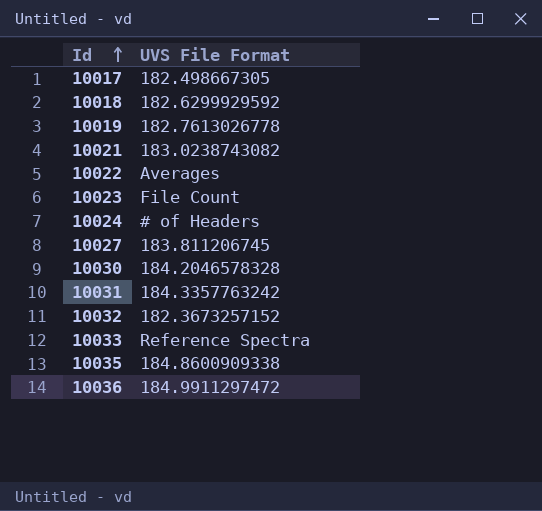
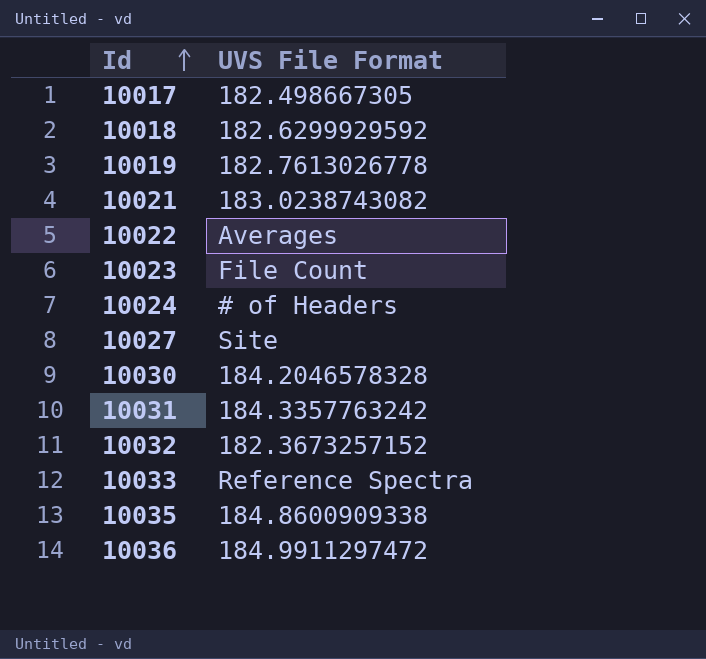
10027 | UVS File Format: 183.811206745 -> Site

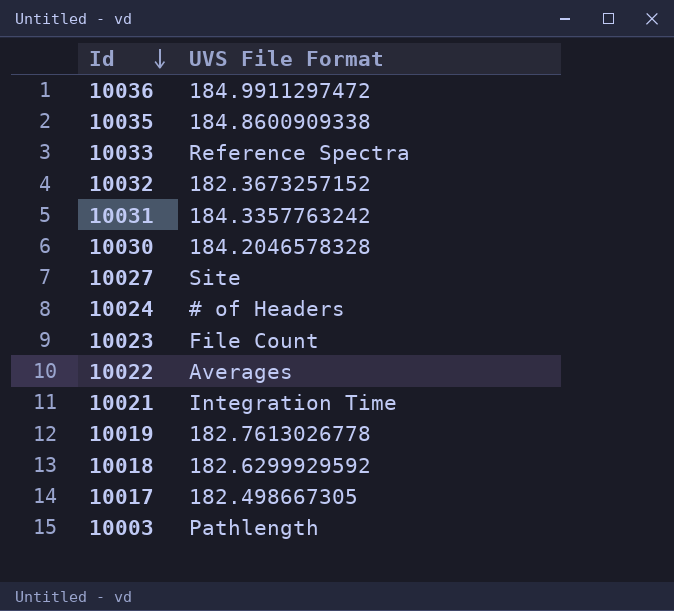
row order: Id ascending -> Id descending
10021 | UVS File Format: 183.0238743082 -> Integration Time
row 10003: none -> Pathlength

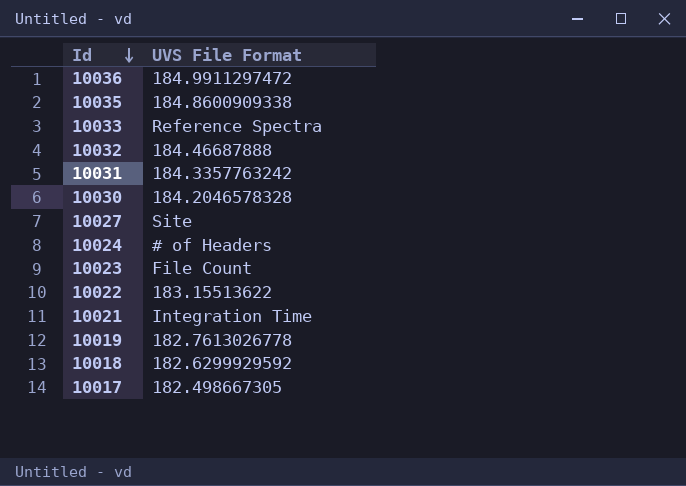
row 10003: Pathlength -> none
10032 | UVS File Format: 182.3673257152 -> 184.46687888
10022 | UVS File Format: Averages -> 183.15513622

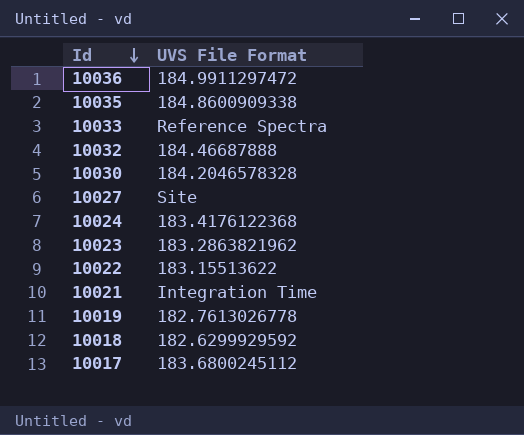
row 10031: 184.3357763242 -> none
10024 | UVS File Format: # of Headers -> 183.4176122368
10023 | UVS File Format: File Count -> 183.2863821962
10017 | UVS File Format: 182.498667305 -> 183.6800245112

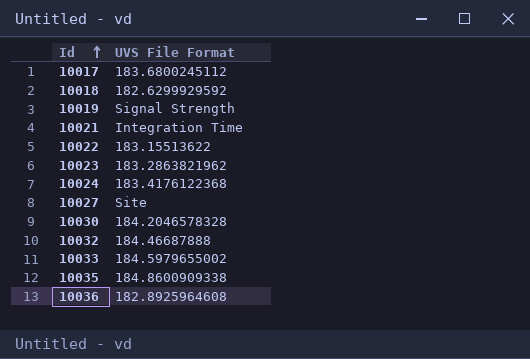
row order: Id descending -> Id ascending
10019 | UVS File Format: 182.7613026778 -> Signal Strength
10033 | UVS File Format: Reference Spectra -> 184.5979655002
10036 | UVS File Format: 184.9911297472 -> 182.8925964608

